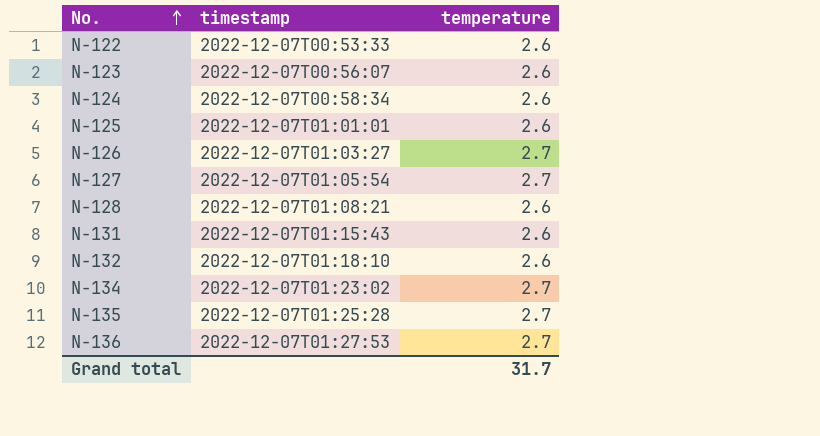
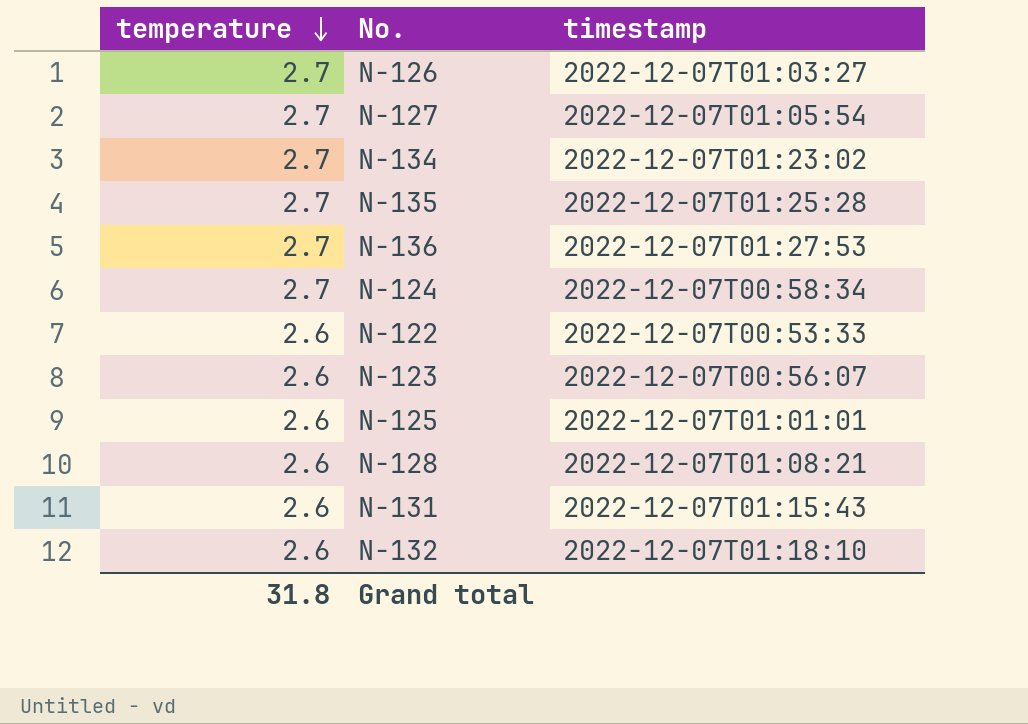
row order: No. ascending -> temperature descending
column temperature | position: 3 -> 1
N-124 | temperature: 2.6 -> 2.7
Grand total | temperature: 31.7 -> 31.8

